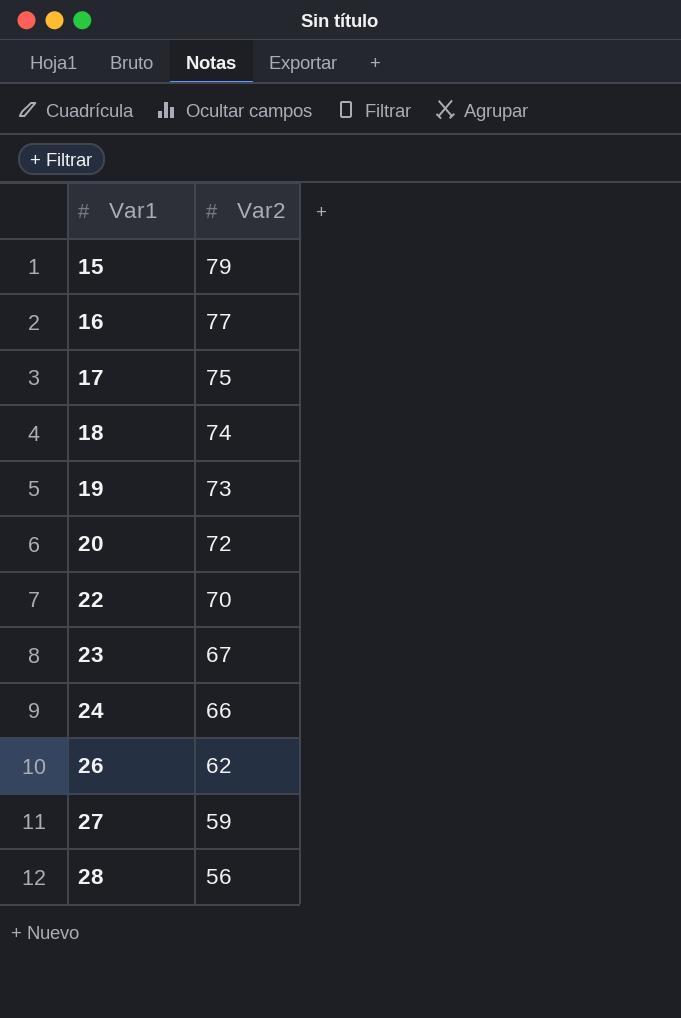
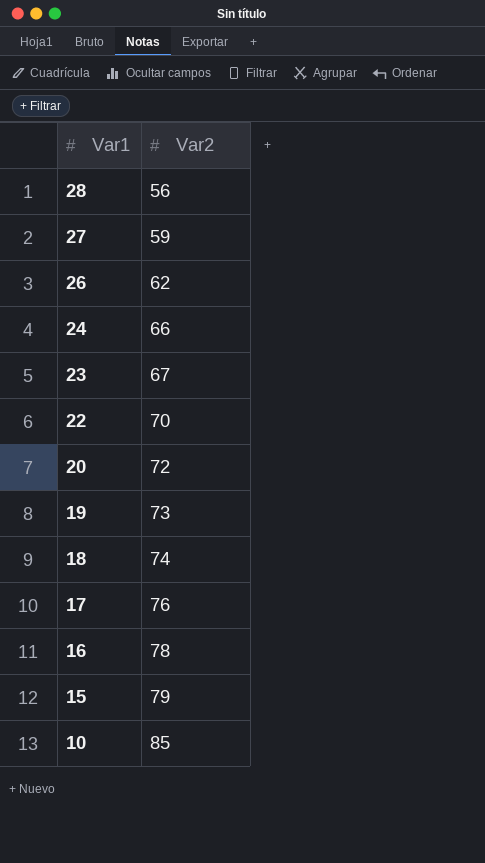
row order: Var1 ascending -> Var1 descending
17 | Var2: 75 -> 76
16 | Var2: 77 -> 78
row 10: none -> 85

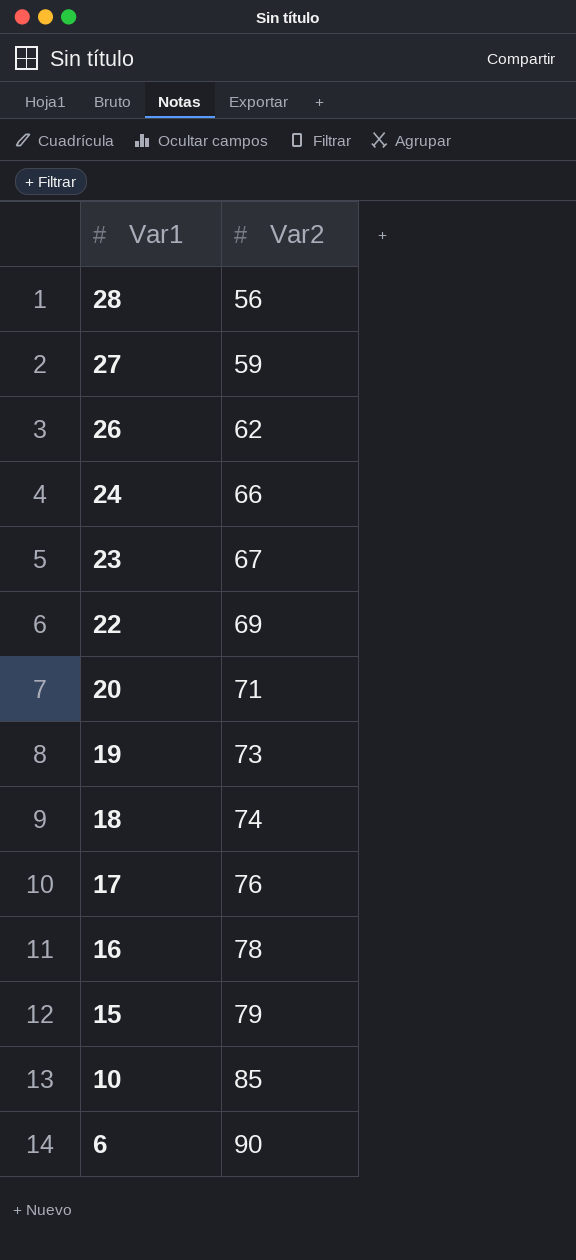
22 | Var2: 70 -> 69
20 | Var2: 72 -> 71
row 6: none -> 90

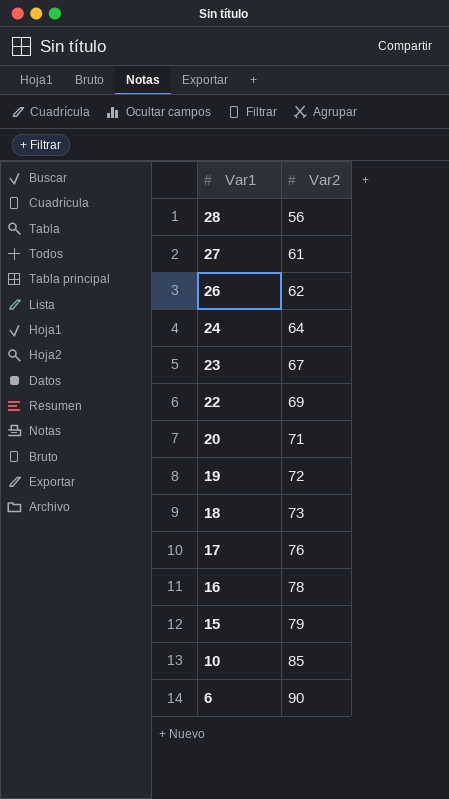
27 | Var2: 59 -> 61
24 | Var2: 66 -> 64
19 | Var2: 73 -> 72
18 | Var2: 74 -> 73

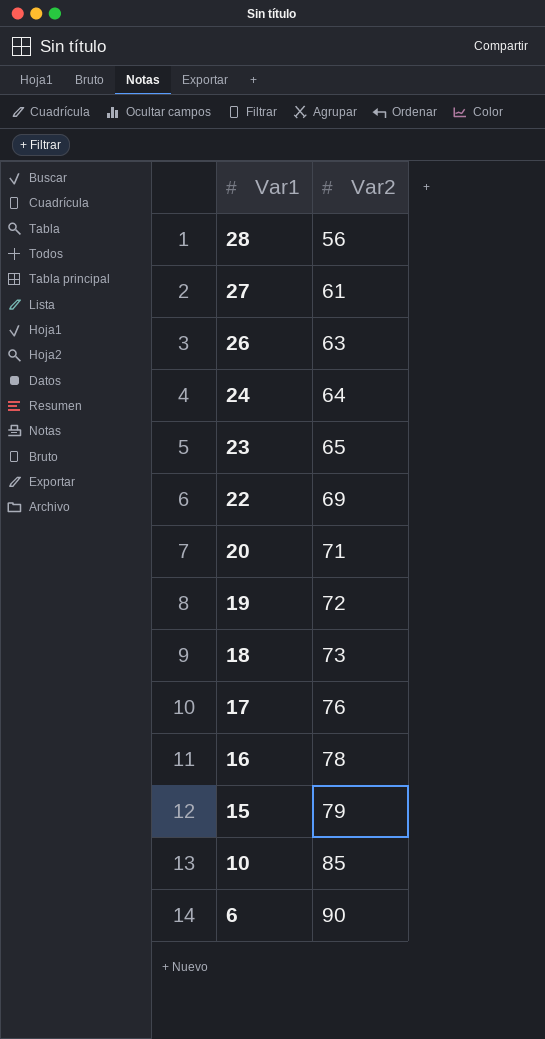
26 | Var2: 62 -> 63
23 | Var2: 67 -> 65

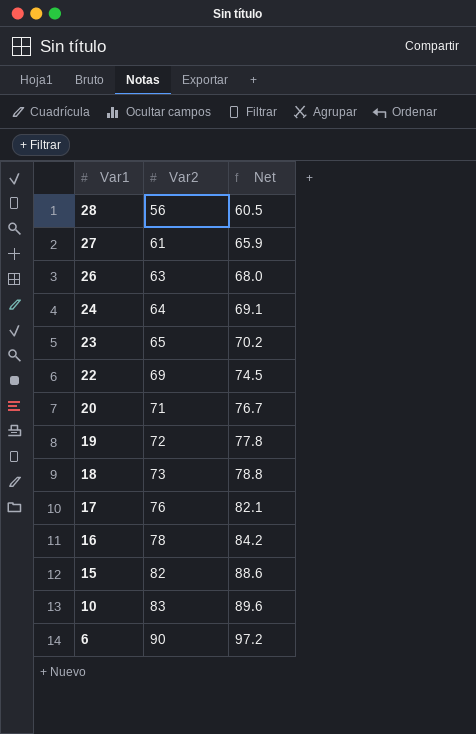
column Net | formula: none -> [Var2] * 1.08
15 | Var2: 79 -> 82
10 | Var2: 85 -> 83

